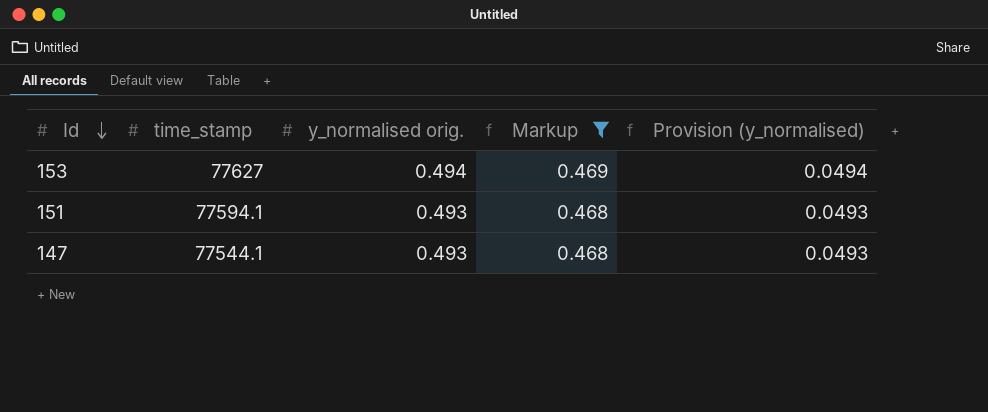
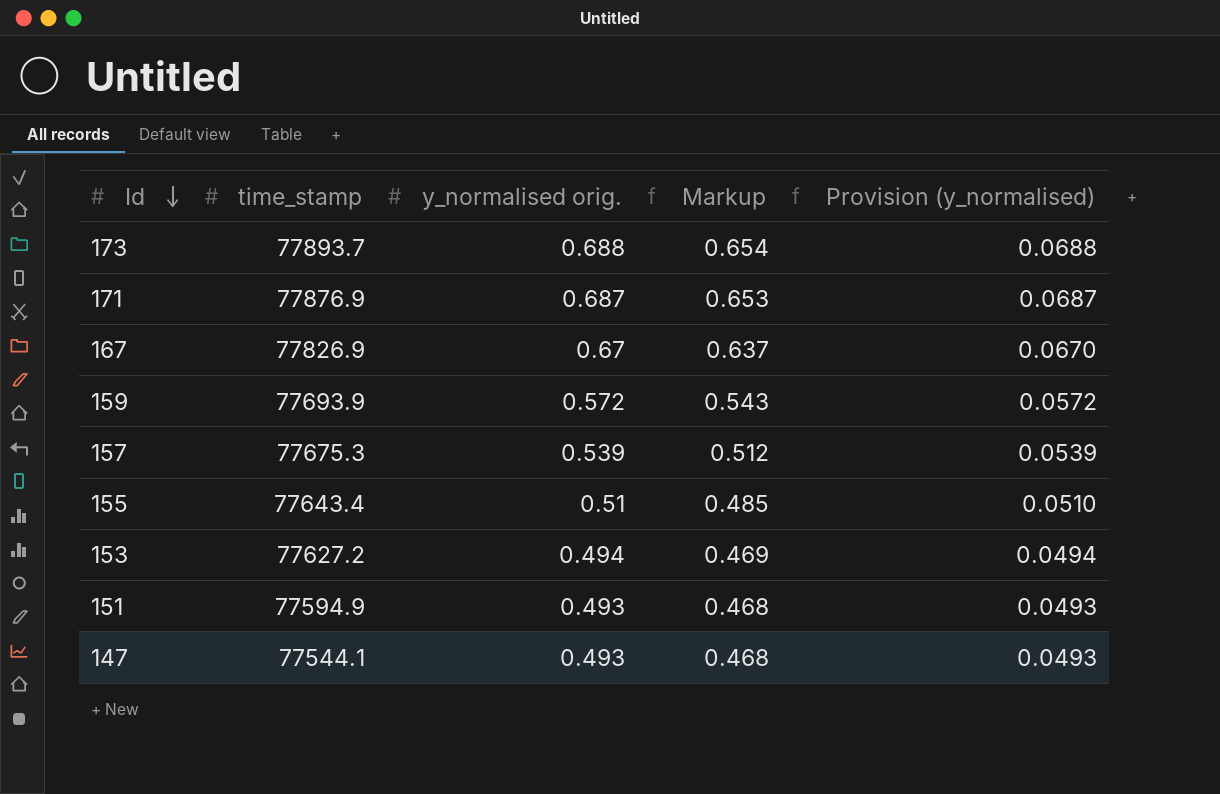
filter: Markup <= 0.469 -> none
153 | time_stamp: 77627 -> 77627.2
151 | time_stamp: 77594.1 -> 77594.9

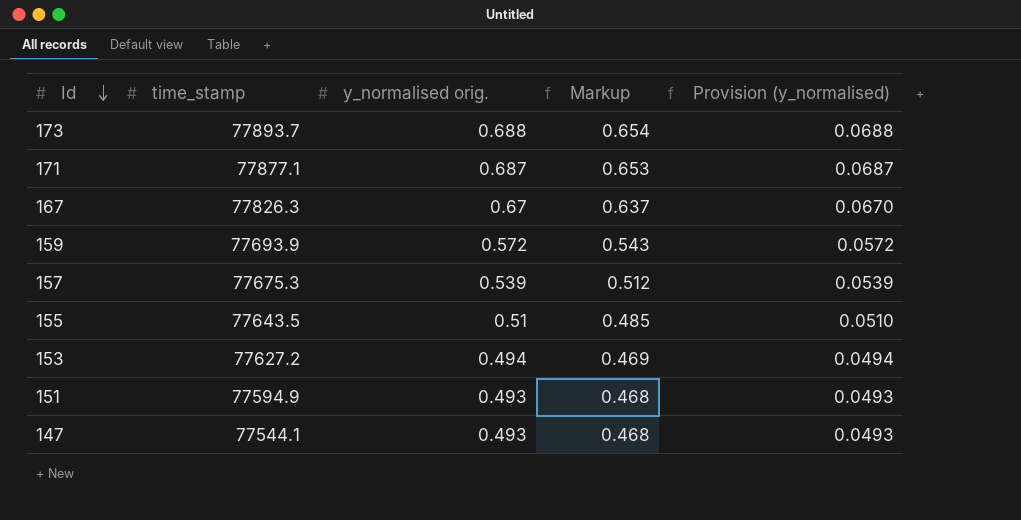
171 | time_stamp: 77876.9 -> 77877.1
167 | time_stamp: 77826.9 -> 77826.3
155 | time_stamp: 77643.4 -> 77643.5

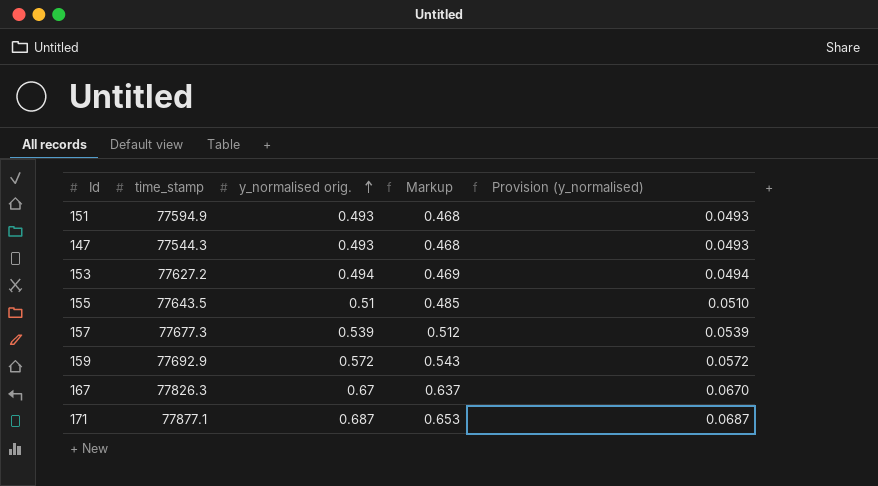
row order: Id descending -> y_normalised orig. ascending
row 173: 77893.7 | 0.688 | 0.654 | 0.0688 -> none
147 | time_stamp: 77544.1 -> 77544.3
157 | time_stamp: 77675.3 -> 77677.3
159 | time_stamp: 77693.9 -> 77692.9

